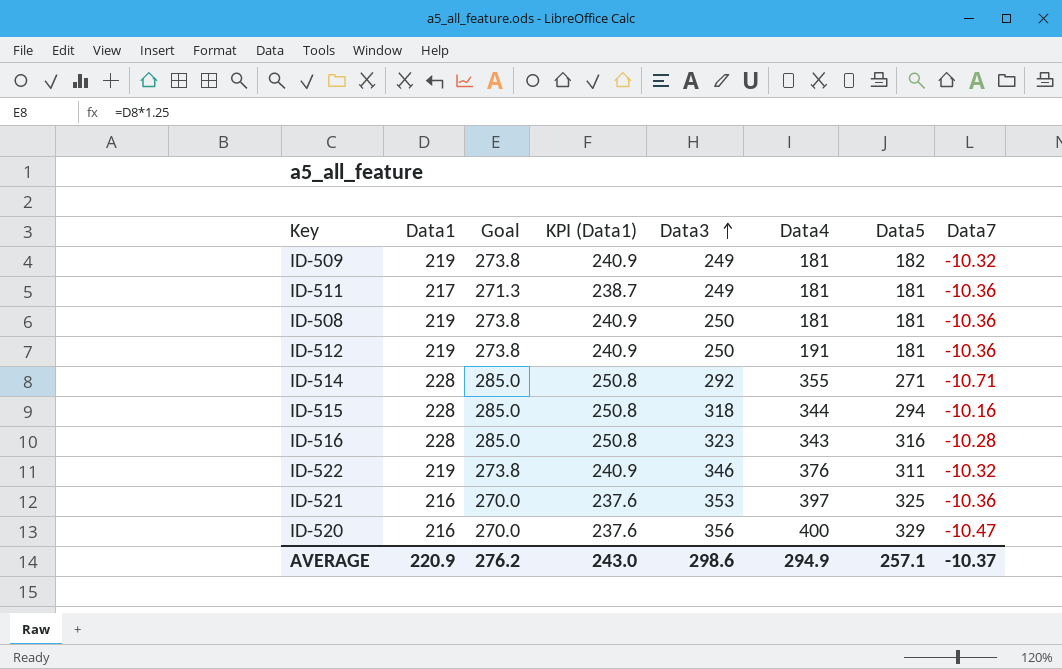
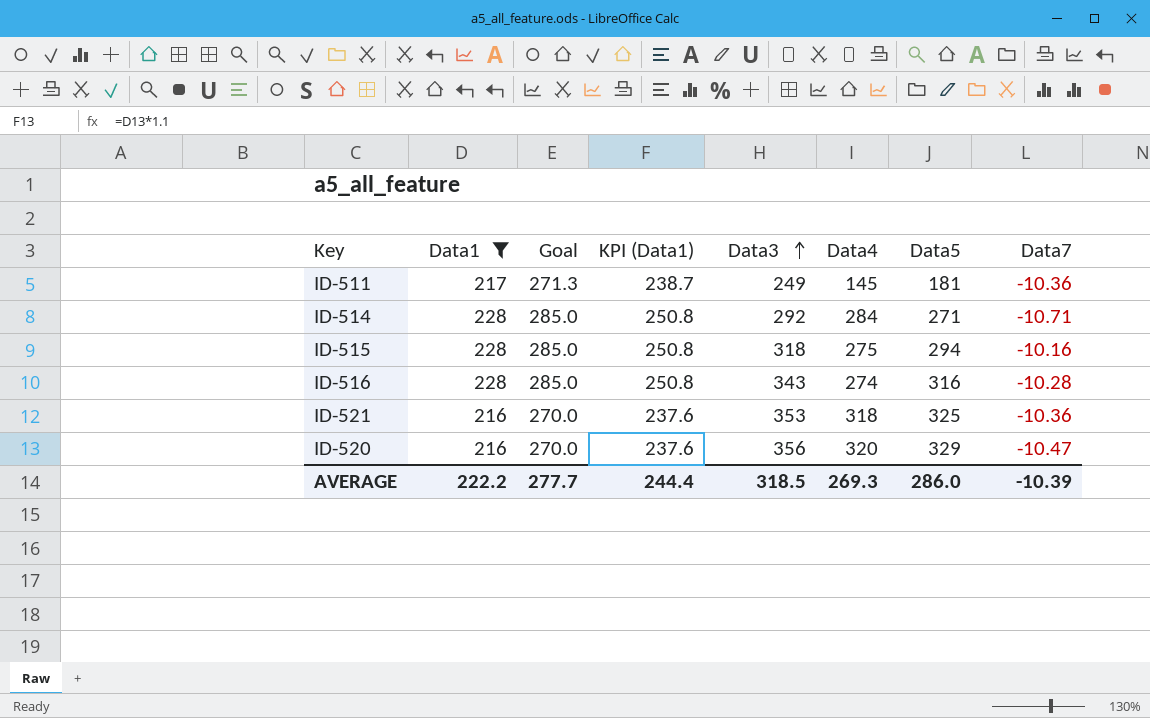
filter: none -> Data1 != 219
ID-511 | Data4: 181 -> 145
ID-514 | Data4: 355 -> 284
ID-515 | Data4: 344 -> 275
ID-516 | Data3: 323 -> 343
ID-516 | Data4: 343 -> 274
ID-521 | Data4: 397 -> 318
ID-520 | Data4: 400 -> 320
AVERAGE | Data1: 220.9 -> 222.2
AVERAGE | Goal: 276.2 -> 277.7
AVERAGE | KPI (Data1): 243.0 -> 244.4
AVERAGE | Data3: 298.6 -> 318.5
AVERAGE | Data4: 294.9 -> 269.3
AVERAGE | Data5: 257.1 -> 286.0
AVERAGE | Data7: -10.37 -> -10.39

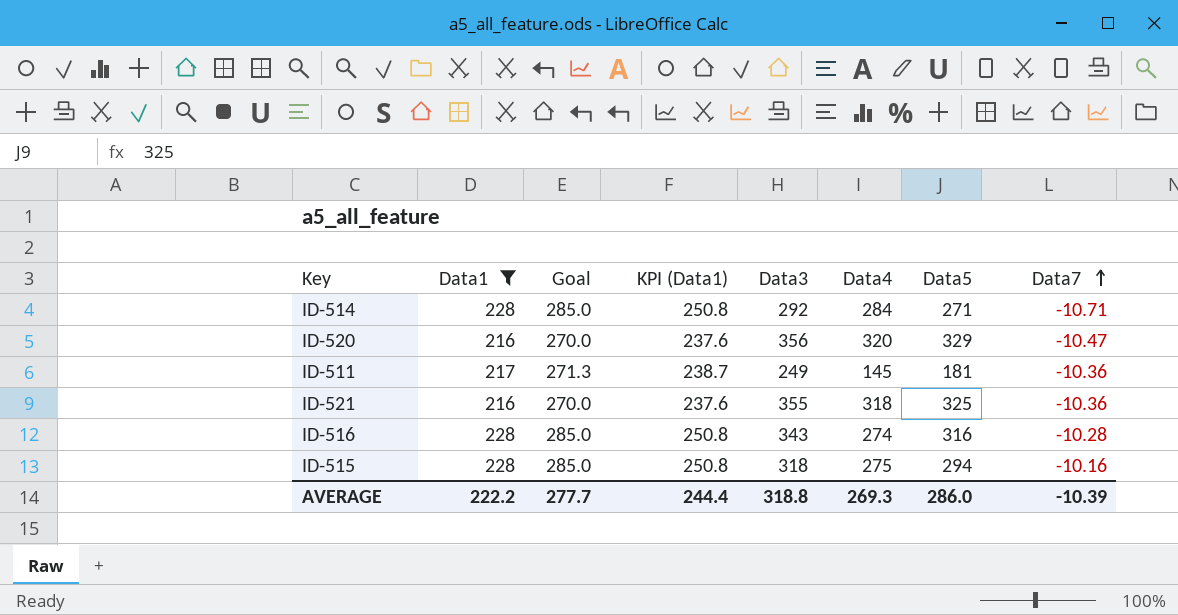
row order: Data3 ascending -> Data7 ascending
ID-521 | Data3: 353 -> 355
AVERAGE | Data3: 318.5 -> 318.8

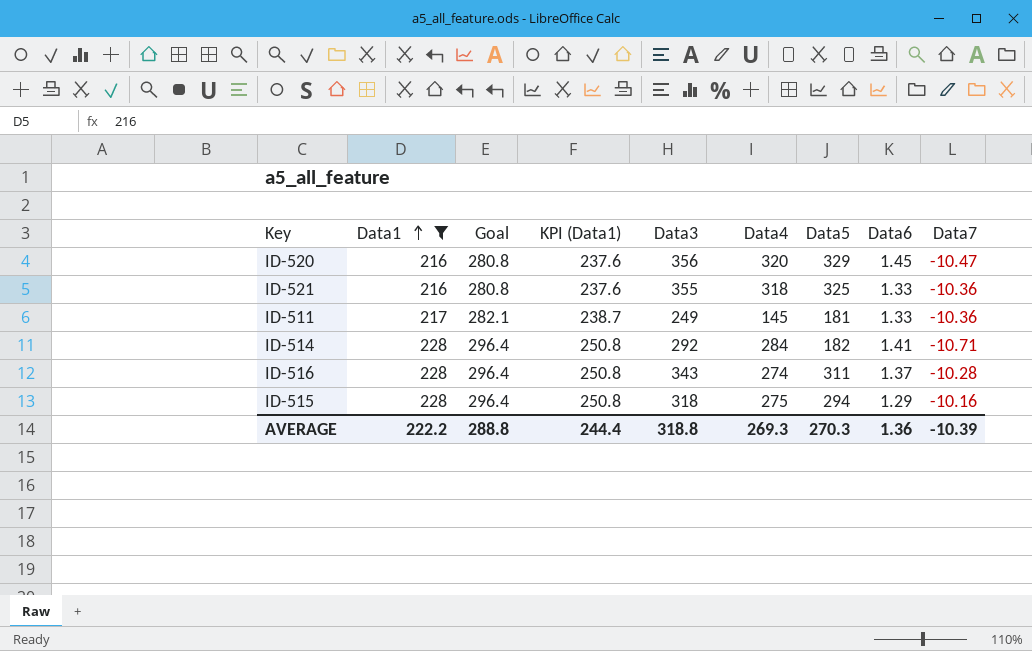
row order: Data7 ascending -> Data1 ascending
column Goal | formula: [Data1] * 1.25 -> [Data1] * 1.3
column Data6 | position: none -> 8
ID-514 | Data5: 271 -> 182
ID-516 | Data5: 316 -> 311
AVERAGE | Goal: 277.7 -> 288.8
AVERAGE | Data5: 286.0 -> 270.3

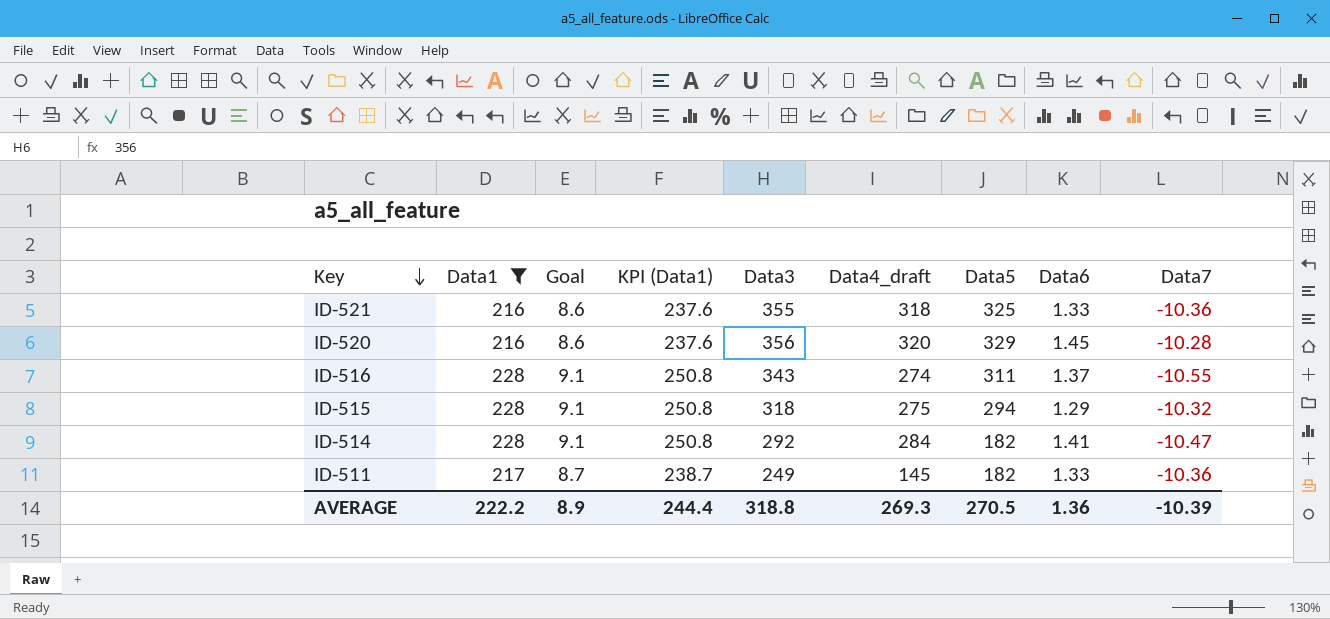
row order: Data1 ascending -> Key descending
column Goal | formula: [Data1] * 1.3 -> [Data1] * 0.04
column name: Data4 -> Data4_draft
ID-520 | Data7: -10.47 -> -10.28
ID-516 | Data7: -10.28 -> -10.55
ID-515 | Data7: -10.16 -> -10.32
ID-514 | Data7: -10.71 -> -10.47
ID-511 | Data5: 181 -> 182
AVERAGE | Goal: 288.8 -> 8.9
AVERAGE | Data5: 270.3 -> 270.5

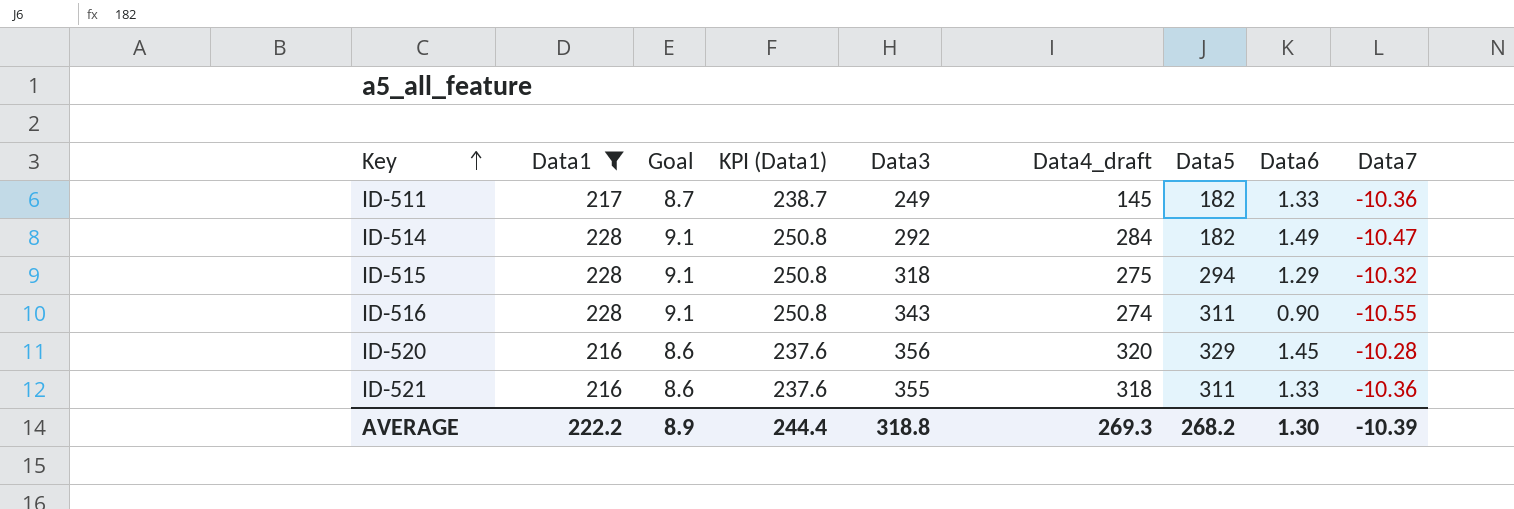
row order: Key descending -> Key ascending
ID-514 | Data6: 1.41 -> 1.49
ID-516 | Data6: 1.37 -> 0.90
ID-521 | Data5: 325 -> 311
AVERAGE | Data5: 270.5 -> 268.2
AVERAGE | Data6: 1.36 -> 1.30

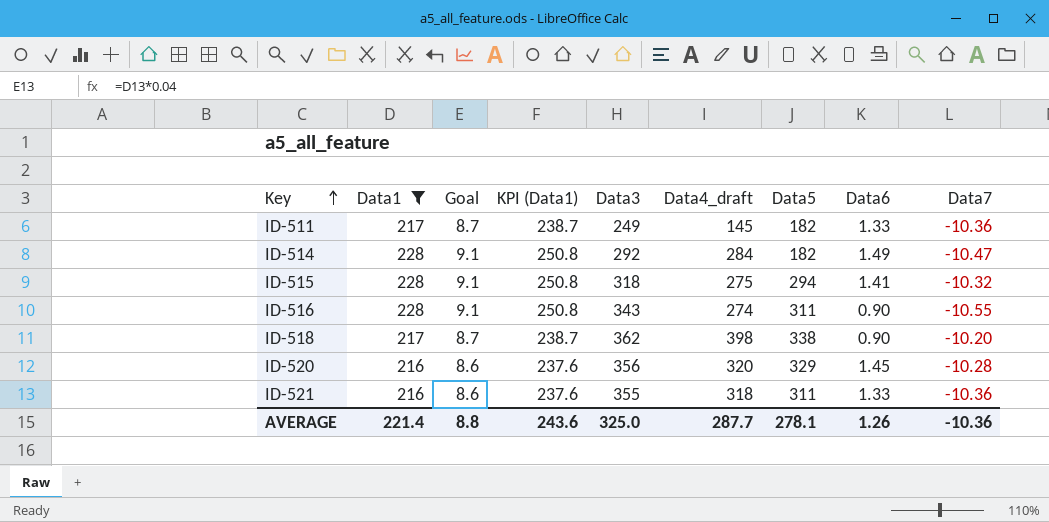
ID-515 | Data6: 1.29 -> 1.41
row ID-518: none -> 217 | 8.7 | 238.7 | 362 | 398 | 338 | 0.90 | -10.20
AVERAGE | Data1: 222.2 -> 221.4
AVERAGE | Goal: 8.9 -> 8.8
AVERAGE | KPI (Data1): 244.4 -> 243.6
AVERAGE | Data3: 318.8 -> 325.0
AVERAGE | Data4_draft: 269.3 -> 287.7
AVERAGE | Data5: 268.2 -> 278.1
AVERAGE | Data6: 1.30 -> 1.26
AVERAGE | Data7: -10.39 -> -10.36

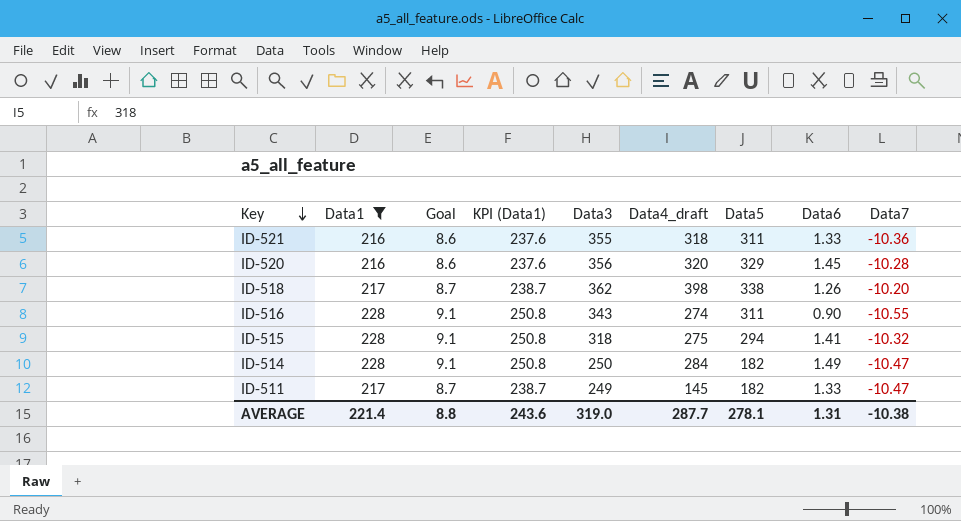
row order: Key ascending -> Key descending
ID-518 | Data6: 0.90 -> 1.26
ID-514 | Data3: 292 -> 250
ID-511 | Data7: -10.36 -> -10.47
AVERAGE | Data3: 325.0 -> 319.0
AVERAGE | Data6: 1.26 -> 1.31
AVERAGE | Data7: -10.36 -> -10.38

